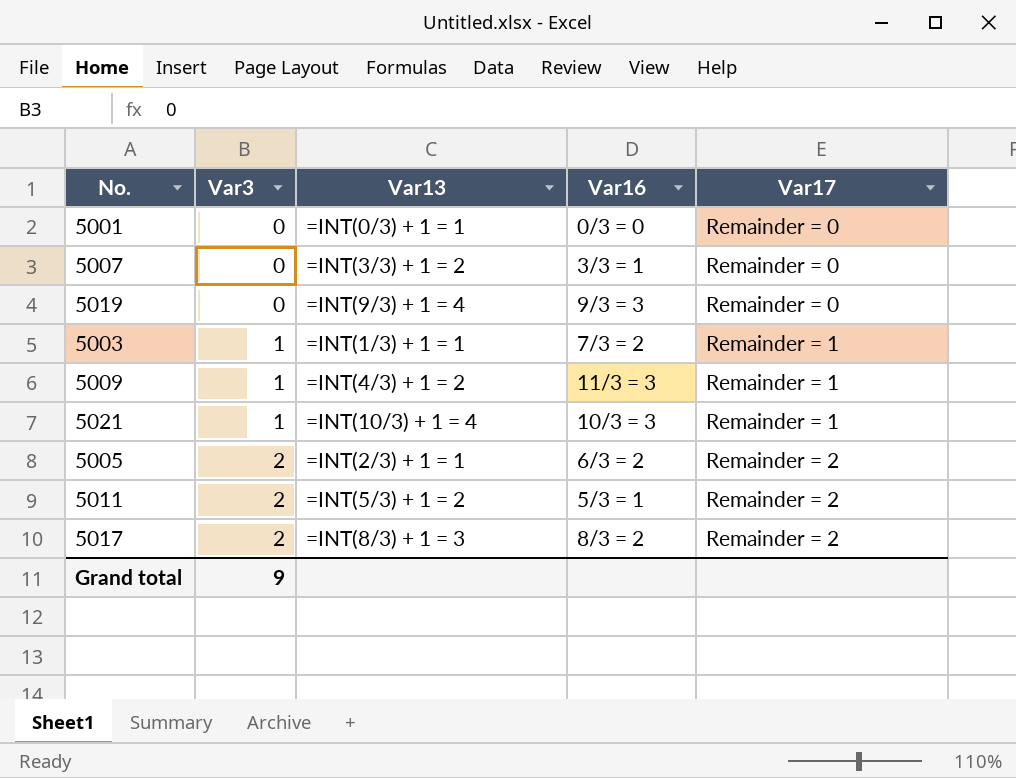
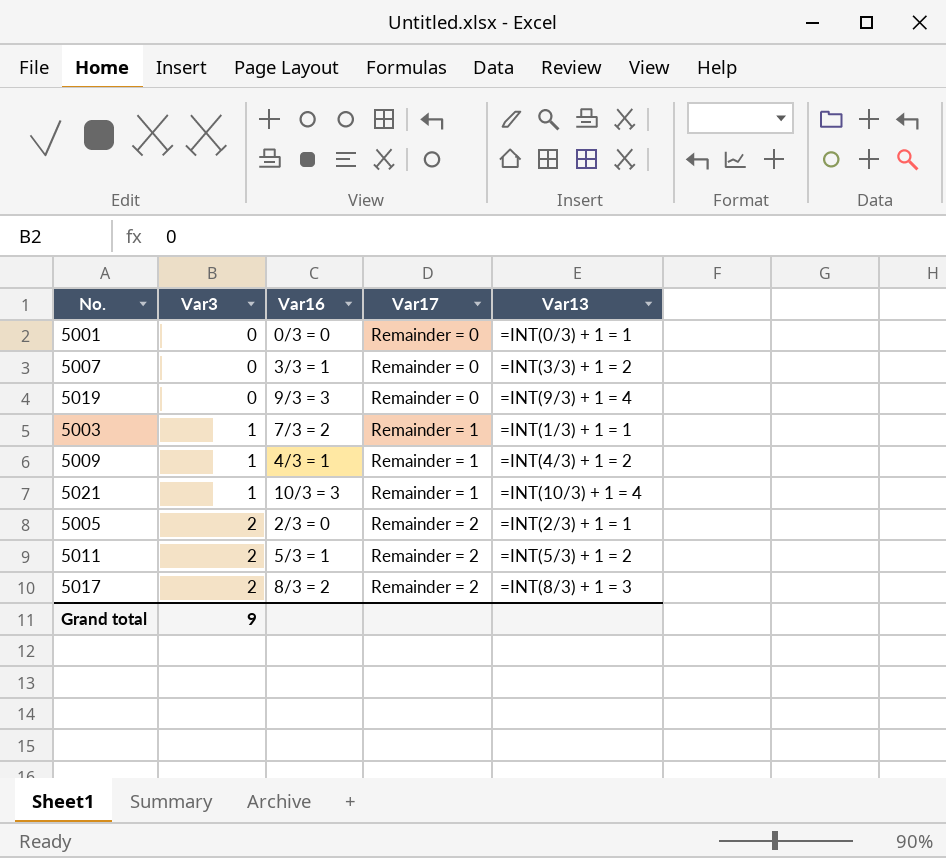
column Var13 | position: 3 -> 5
5009 | Var16: 11/3 = 3 -> 4/3 = 1
5005 | Var16: 6/3 = 2 -> 2/3 = 0

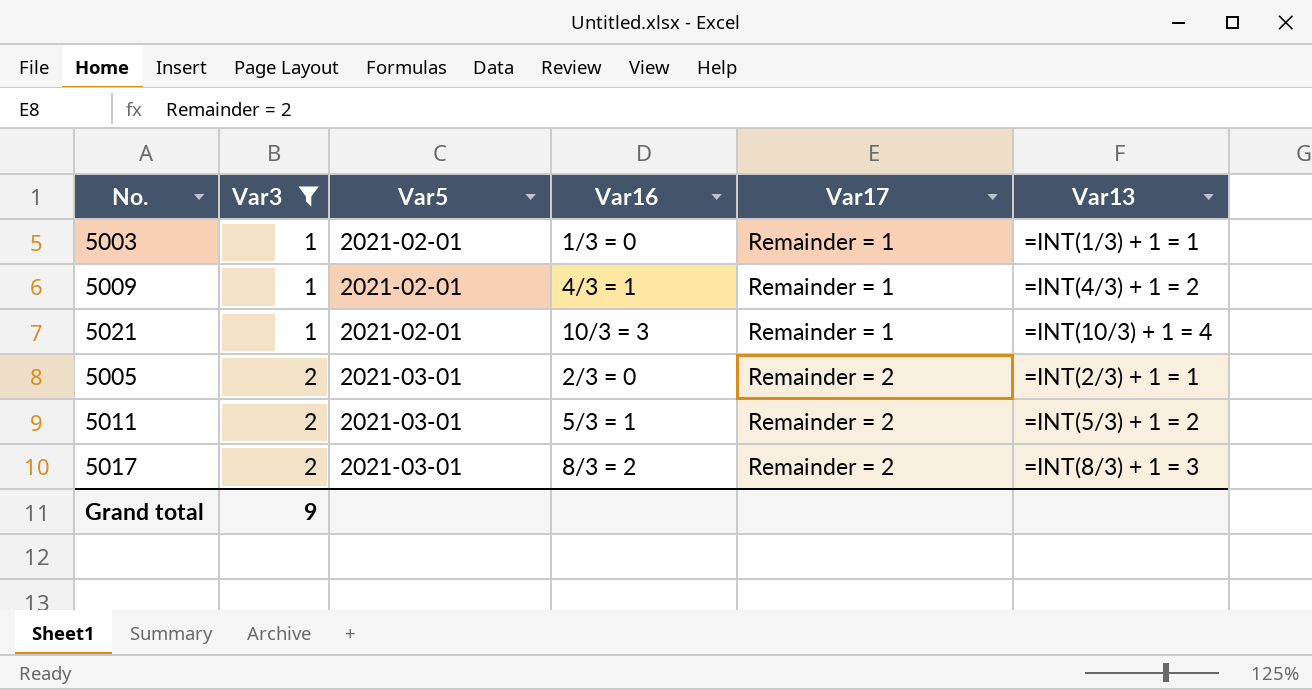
filter: none -> Var3 != 0
column Var5 | position: none -> 3
5003 | Var16: 7/3 = 2 -> 1/3 = 0

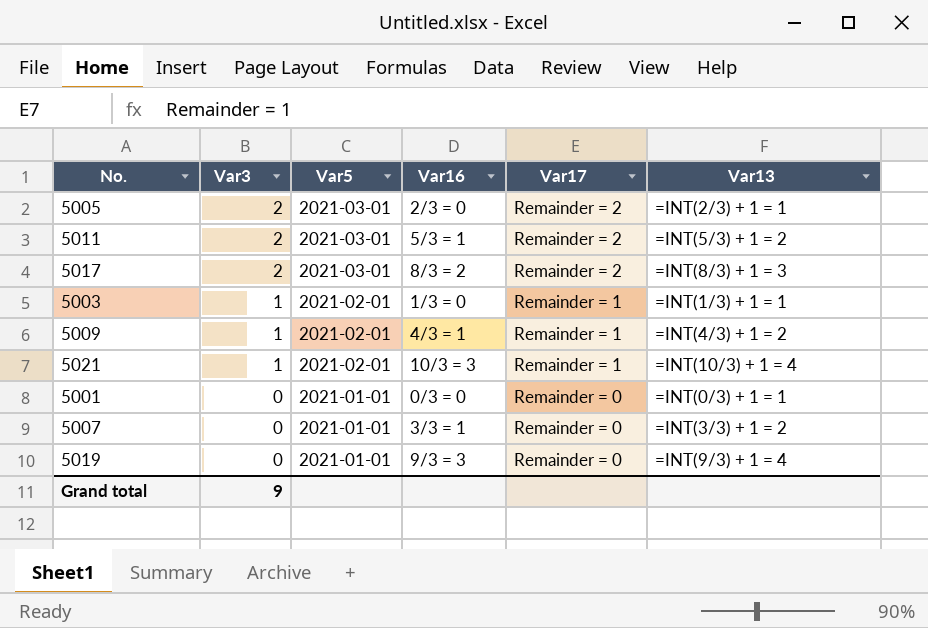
filter: Var3 != 0 -> none
row order: Var3 ascending -> Var3 descending

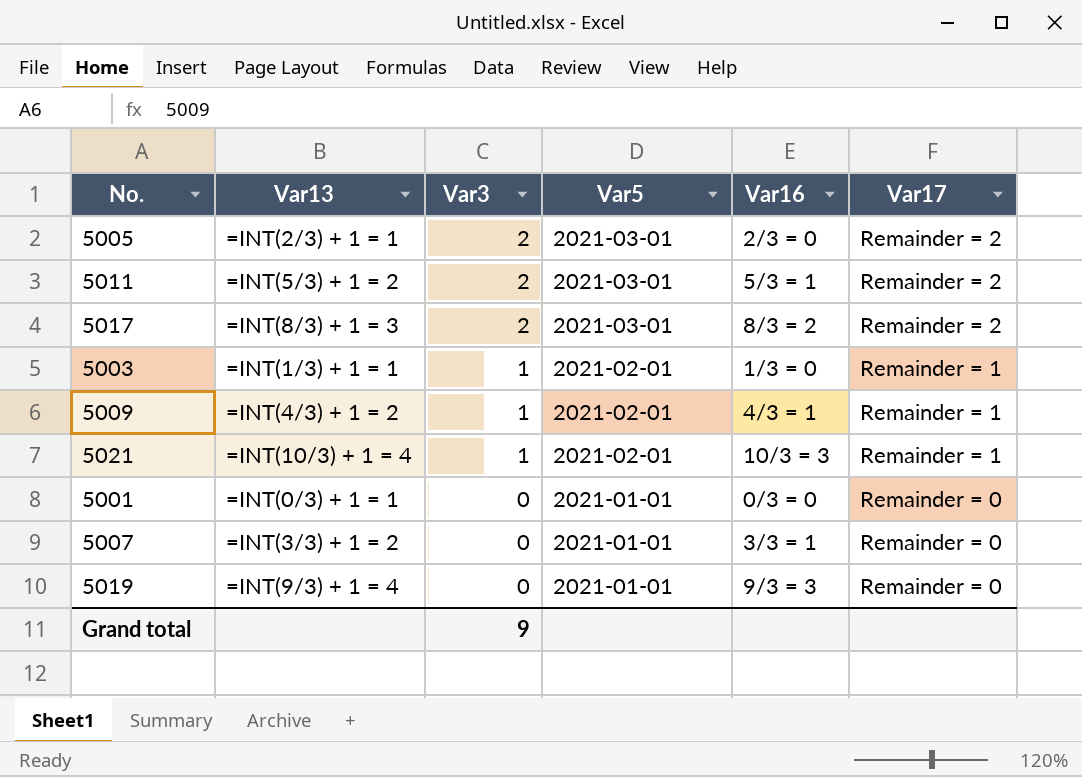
column Var13 | position: 6 -> 2

